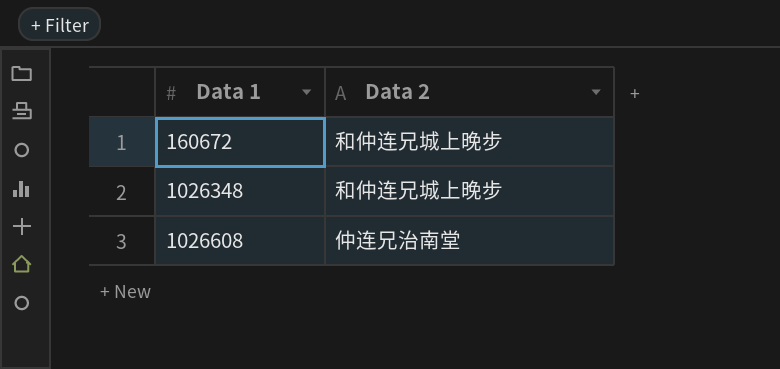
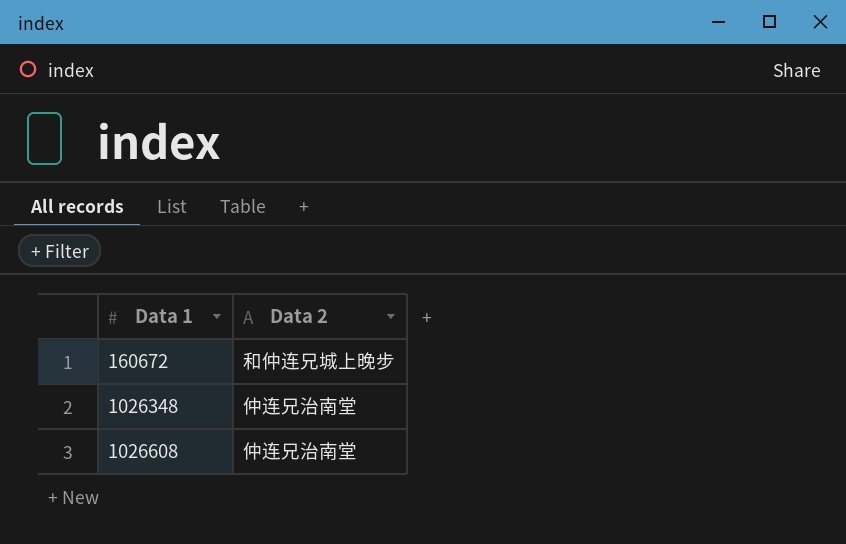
1026348 | Data 2: 和仲连兄城上晚步 -> 仲连兄治南堂

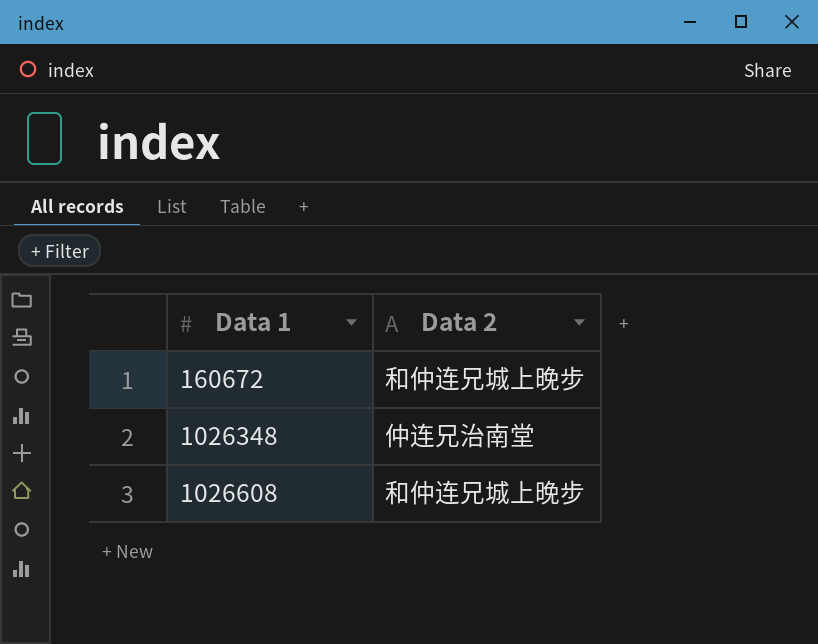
1026608 | Data 2: 仲连兄治南堂 -> 和仲连兄城上晚步

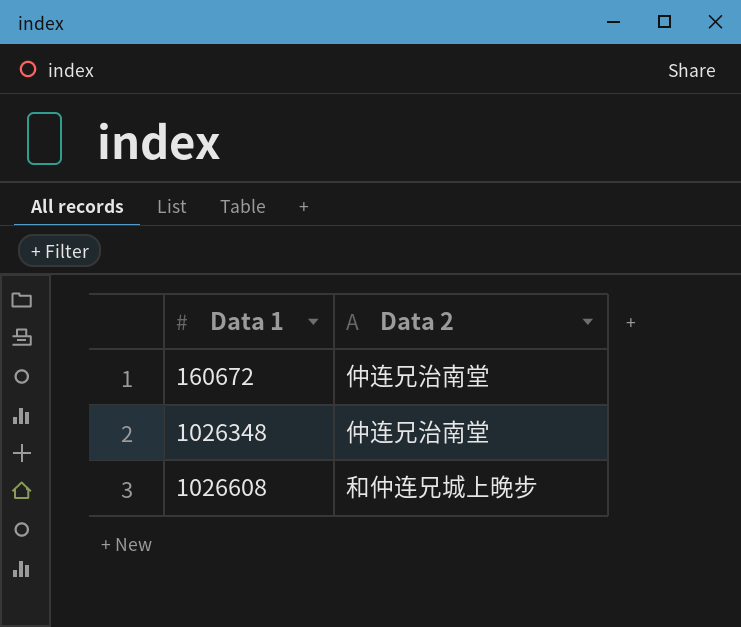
160672 | Data 2: 和仲连兄城上晚步 -> 仲连兄治南堂

